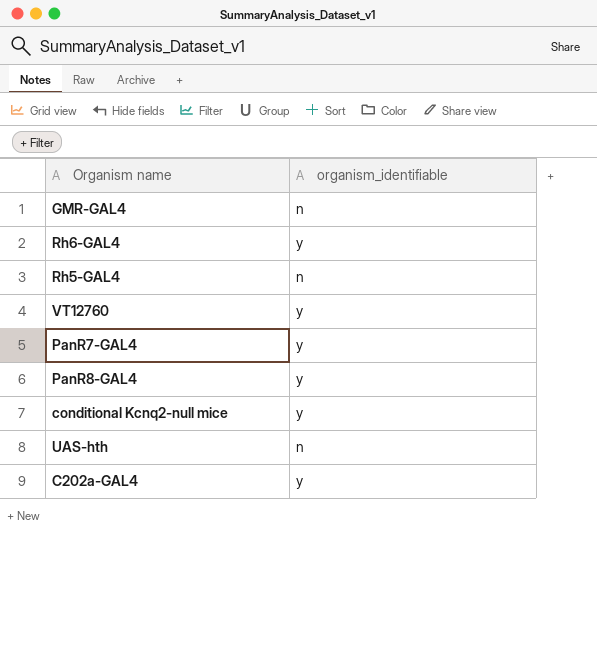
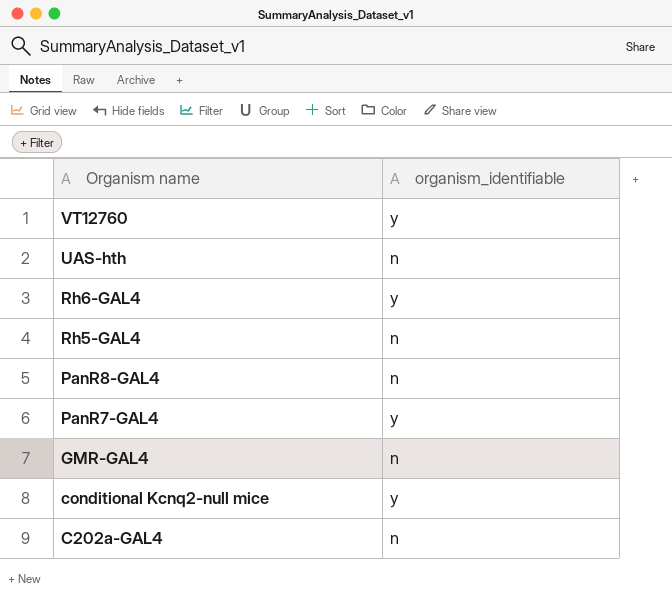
row order: none -> Organism name descending
PanR8-GAL4 | organism_identifiable: y -> n
C202a-GAL4 | organism_identifiable: y -> n

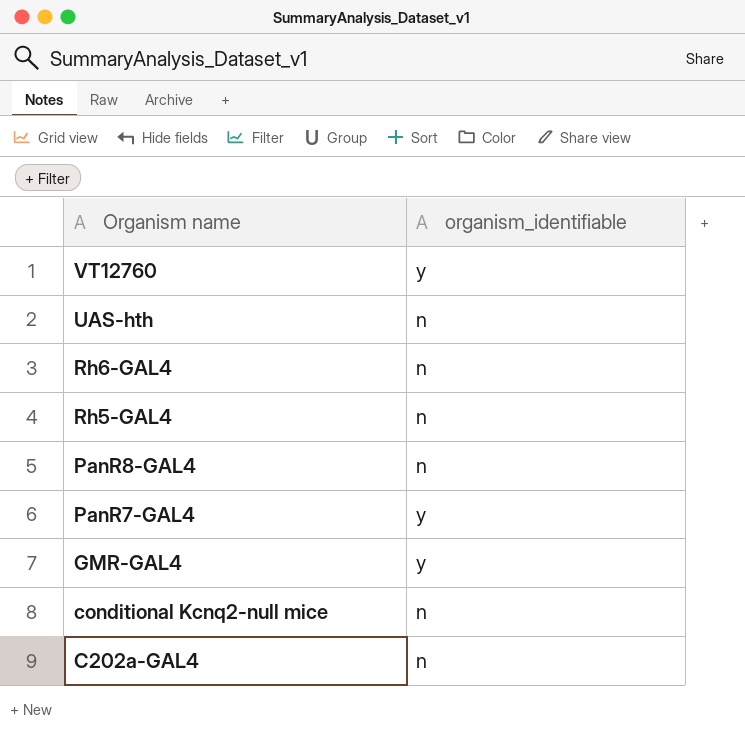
Rh6-GAL4 | organism_identifiable: y -> n
GMR-GAL4 | organism_identifiable: n -> y
conditional Kcnq2-null mice | organism_identifiable: y -> n

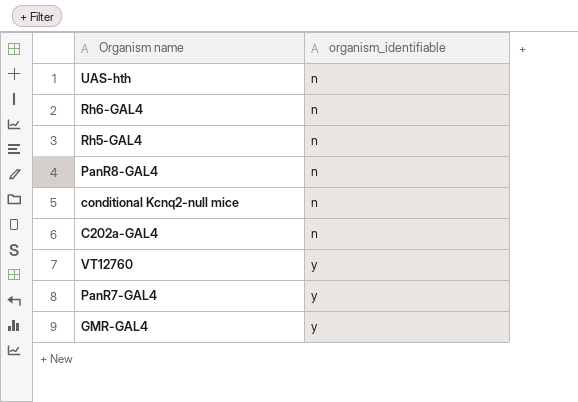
row order: Organism name descending -> organism_identifiable ascending

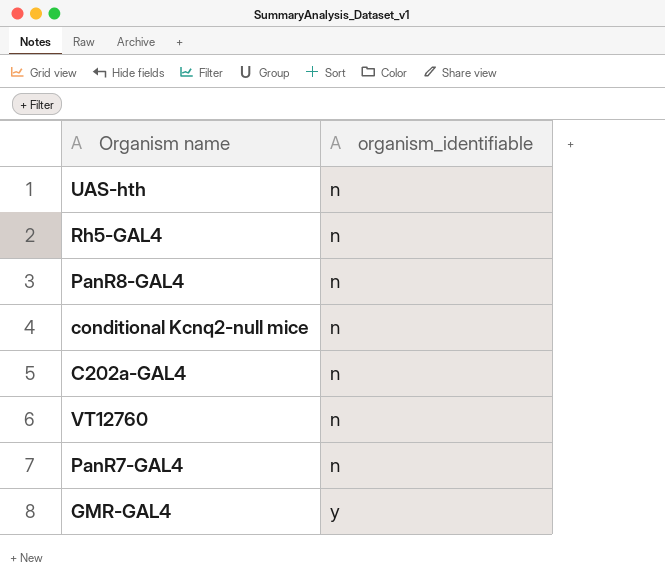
row Rh6-GAL4: n -> none
VT12760 | organism_identifiable: y -> n
PanR7-GAL4 | organism_identifiable: y -> n

